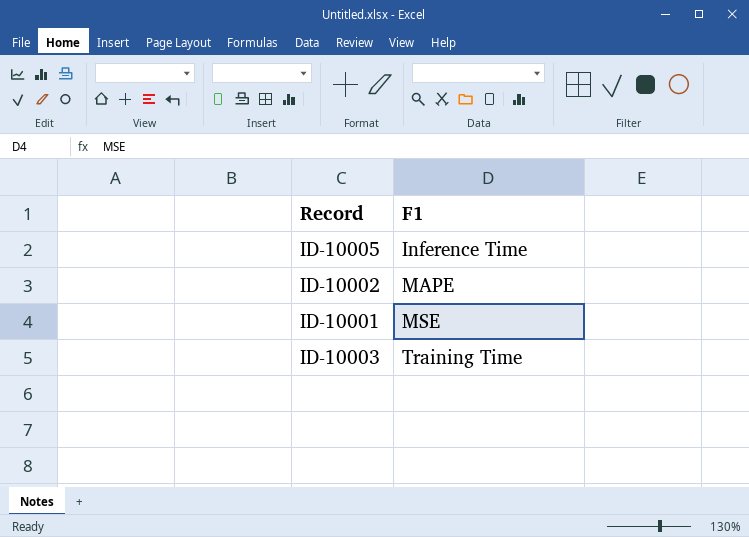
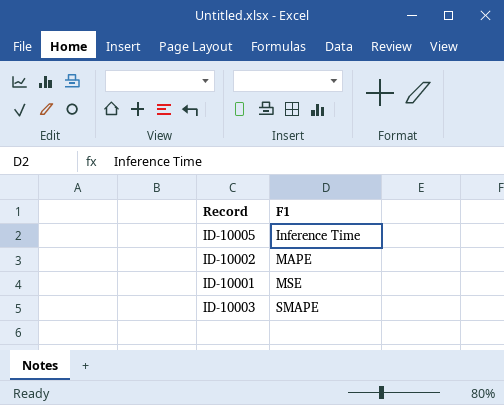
ID-10003 | F1: Training Time -> SMAPE

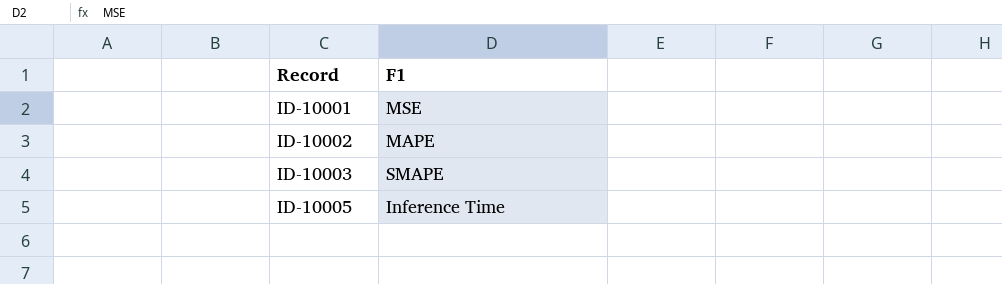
row order: F1 ascending -> Record ascending

